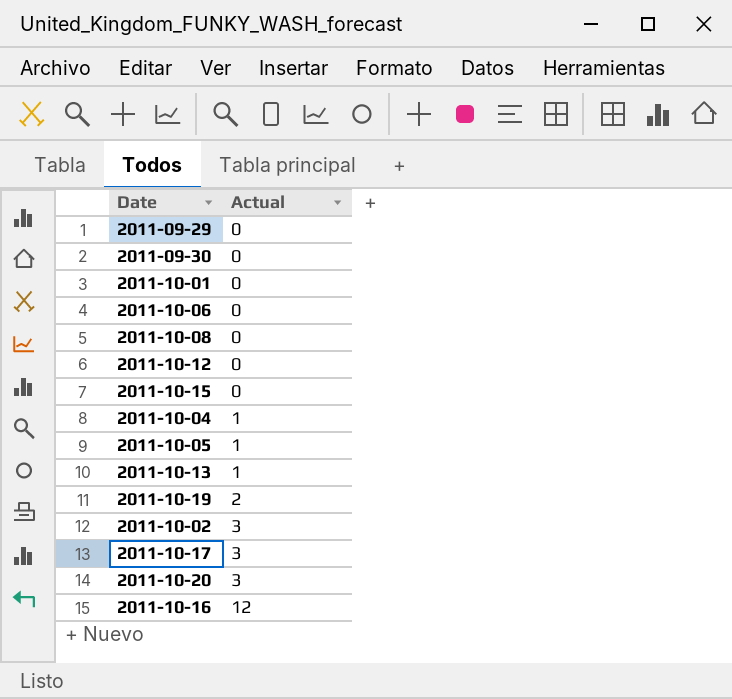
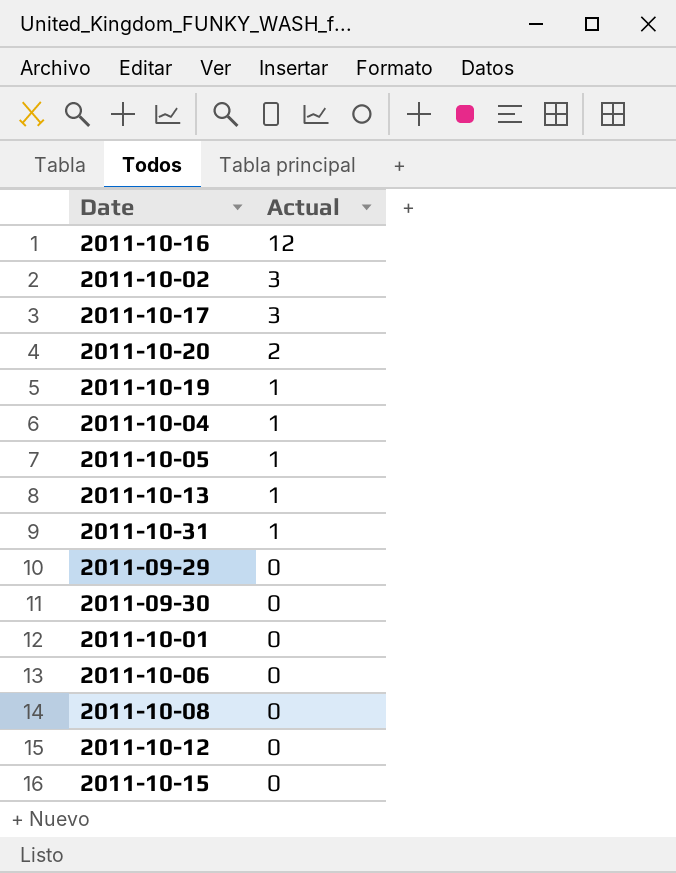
row order: Actual ascending -> Actual descending
2011-10-20 | Actual: 3 -> 2
2011-10-19 | Actual: 2 -> 1
row 2011-10-31: none -> 1

